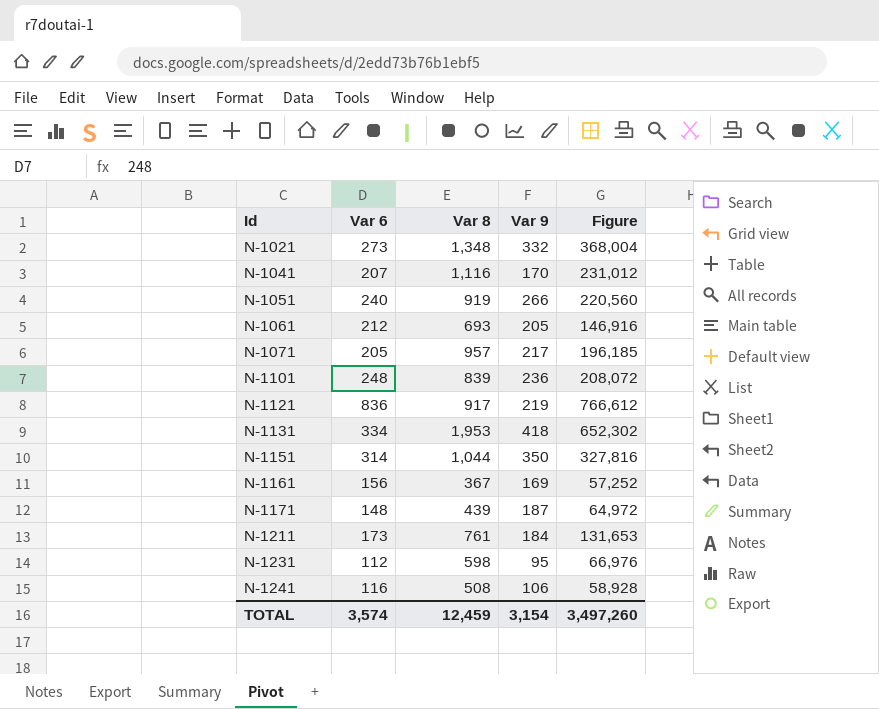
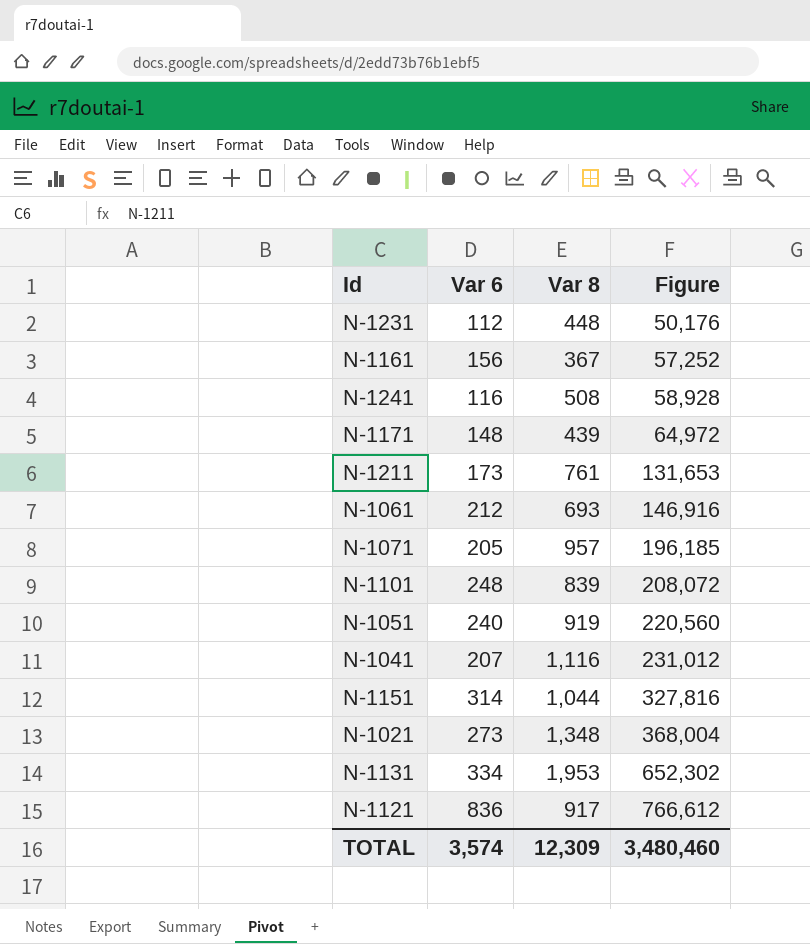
row order: Id ascending -> Figure ascending
column Var 9 | position: 4 -> none
N-1231 | Var 8: 598 -> 448
N-1231 | Figure: 66,976 -> 50,176
TOTAL | Var 8: 12,459 -> 12,309
TOTAL | Figure: 3,497,260 -> 3,480,460

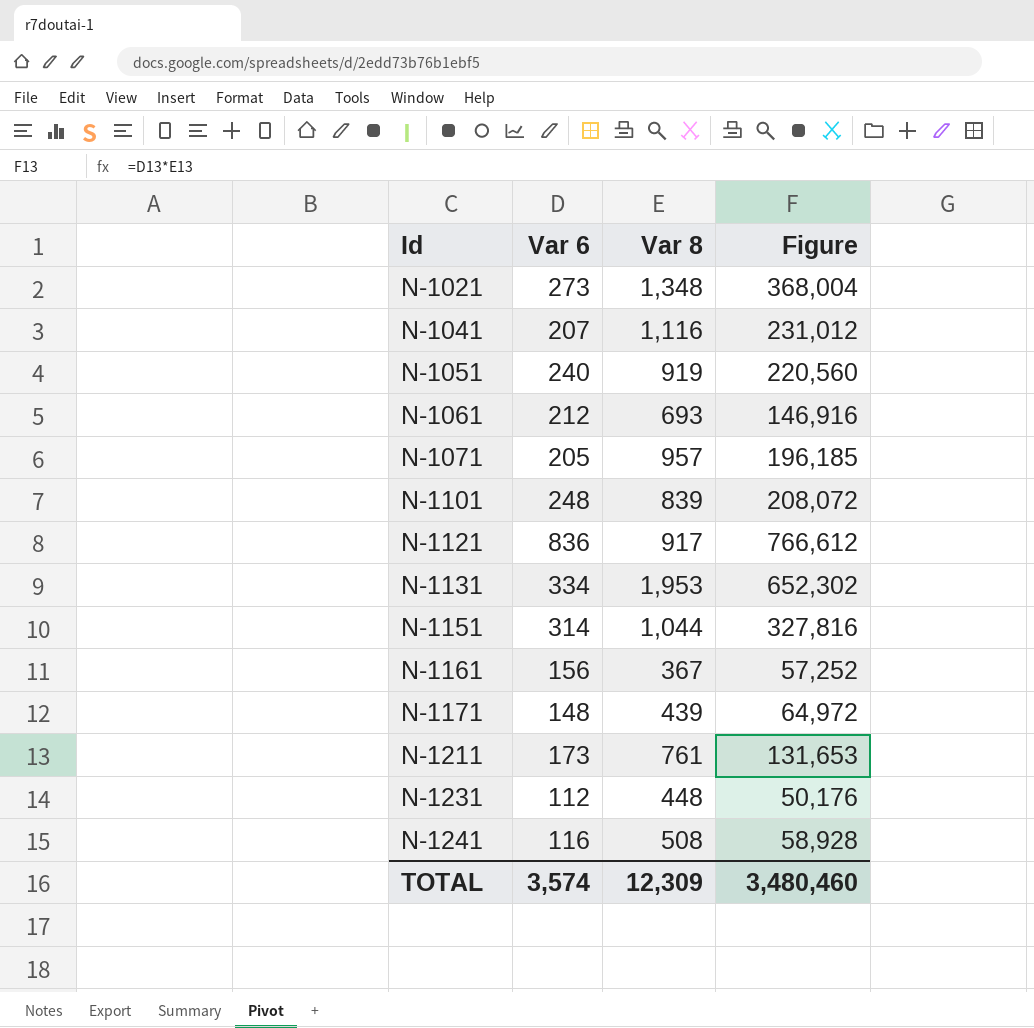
row order: Figure ascending -> Id ascending

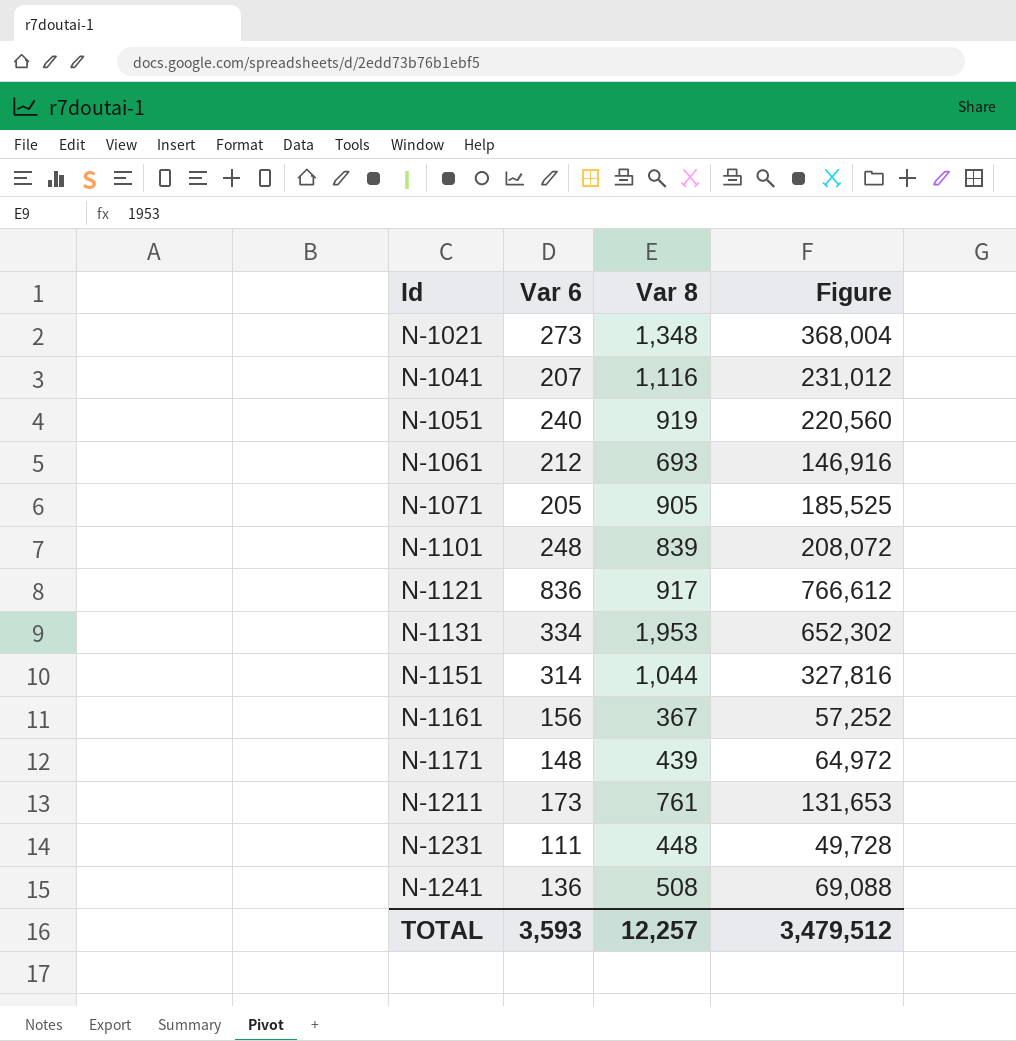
N-1071 | Var 8: 957 -> 905
N-1071 | Figure: 196,185 -> 185,525
N-1231 | Var 6: 112 -> 111
N-1231 | Figure: 50,176 -> 49,728
N-1241 | Var 6: 116 -> 136
N-1241 | Figure: 58,928 -> 69,088
TOTAL | Var 6: 3,574 -> 3,593
TOTAL | Var 8: 12,309 -> 12,257
TOTAL | Figure: 3,480,460 -> 3,479,512

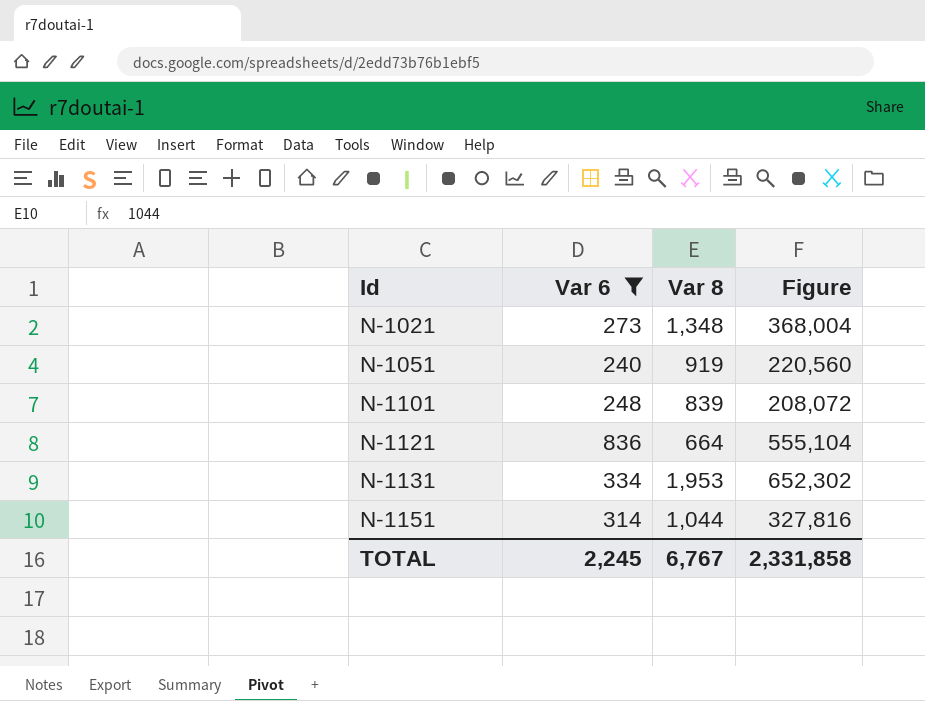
filter: none -> Var 6 >= 240
N-1121 | Var 8: 917 -> 664
N-1121 | Figure: 766,612 -> 555,104
TOTAL | Var 6: 3,593 -> 2,245
TOTAL | Var 8: 12,257 -> 6,767
TOTAL | Figure: 3,479,512 -> 2,331,858

